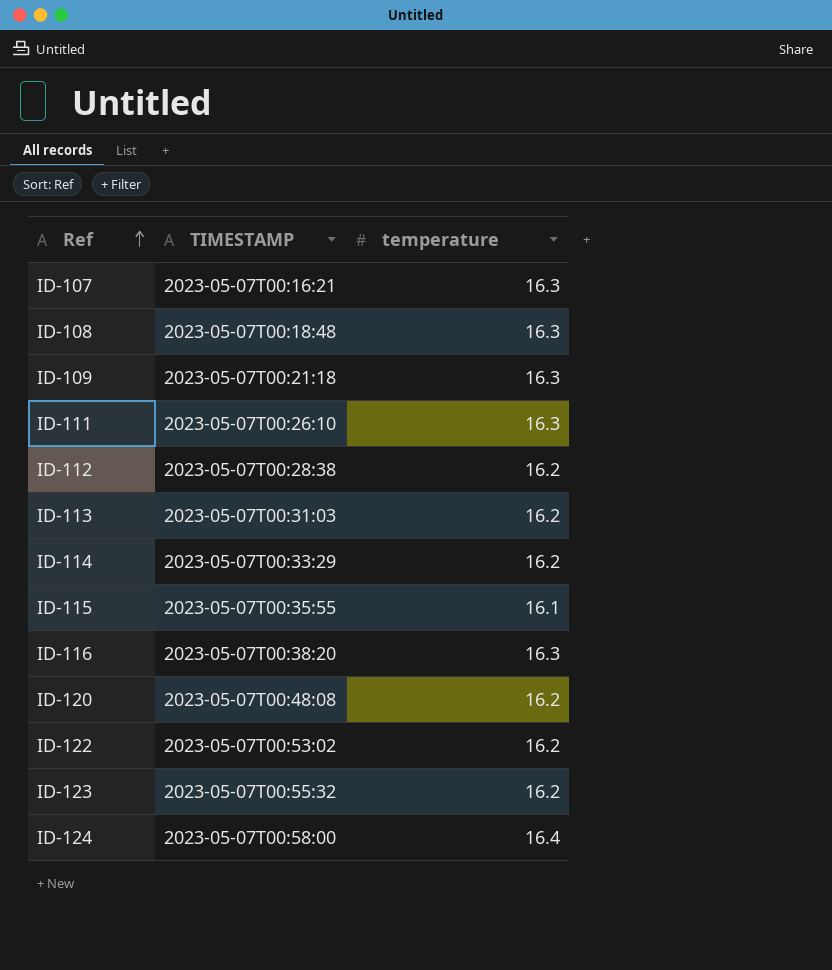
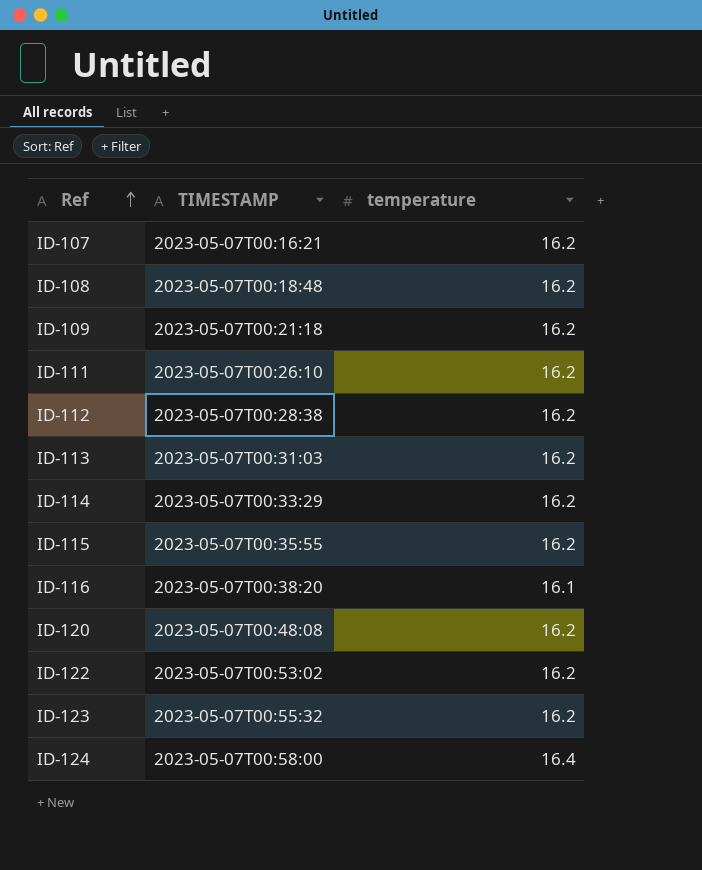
ID-107 | temperature: 16.3 -> 16.2
ID-108 | temperature: 16.3 -> 16.2
ID-109 | temperature: 16.3 -> 16.2
ID-111 | temperature: 16.3 -> 16.2
ID-115 | temperature: 16.1 -> 16.2
ID-116 | temperature: 16.3 -> 16.1

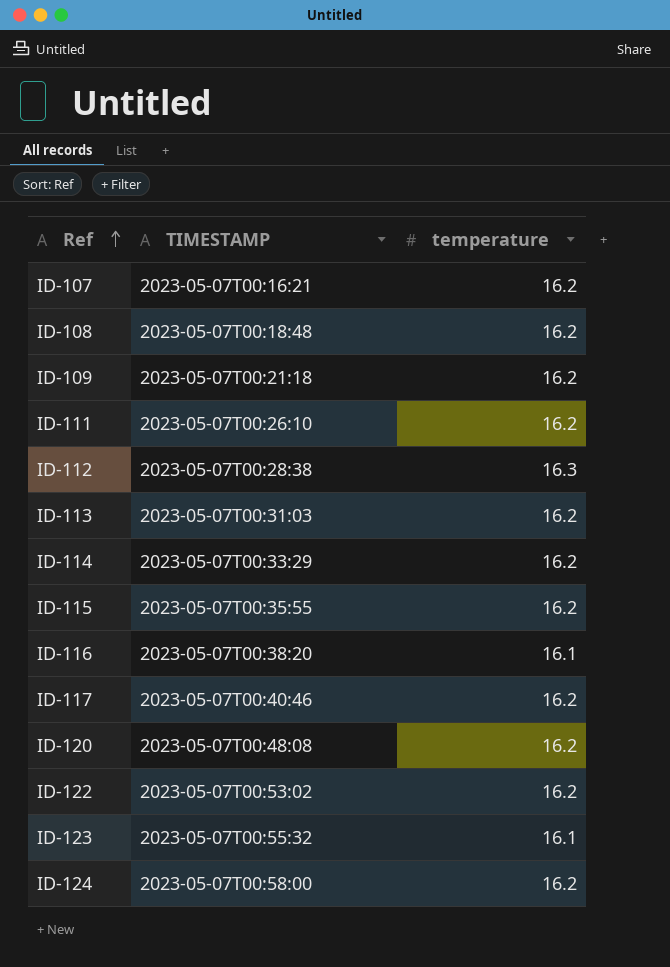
ID-112 | temperature: 16.2 -> 16.3
row ID-117: none -> 2023-05-07T00:40:46 | 16.2
ID-123 | temperature: 16.2 -> 16.1
ID-124 | temperature: 16.4 -> 16.2

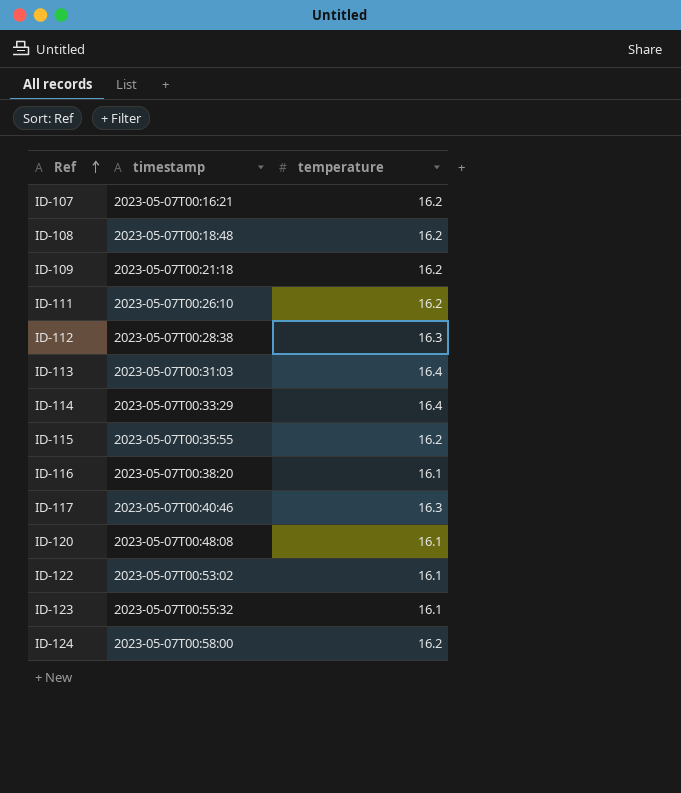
column name: TIMESTAMP -> timestamp
ID-113 | temperature: 16.2 -> 16.4
ID-114 | temperature: 16.2 -> 16.4
ID-117 | temperature: 16.2 -> 16.3
ID-120 | temperature: 16.2 -> 16.1
ID-122 | temperature: 16.2 -> 16.1

